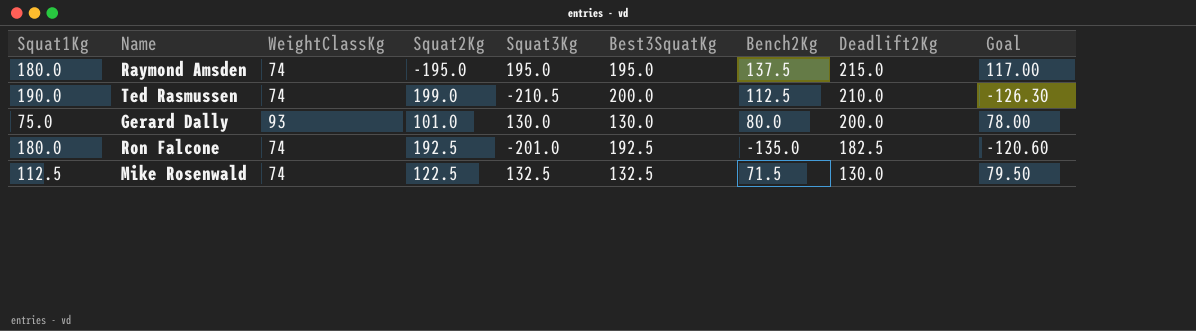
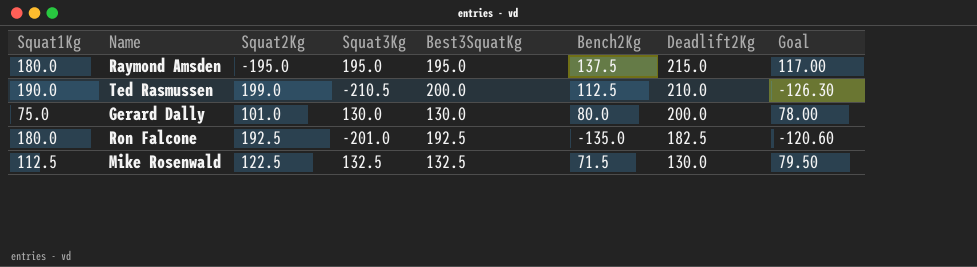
column WeightClassKg | position: 3 -> none

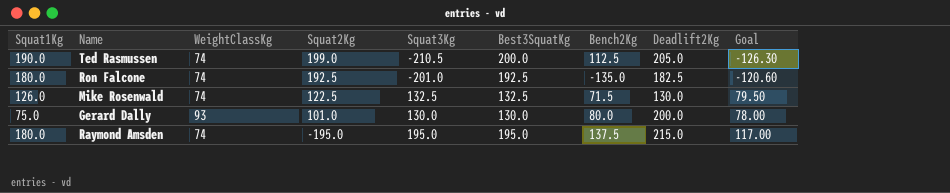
row order: Deadlift2Kg descending -> Squat2Kg descending
column WeightClassKg | position: none -> 3
Ted Rasmussen | Deadlift2Kg: 210.0 -> 205.0
Mike Rosenwald | Squat1Kg: 112.5 -> 126.0

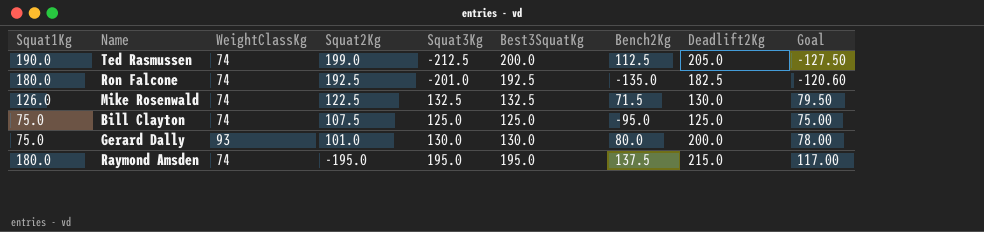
Ted Rasmussen | Squat3Kg: -210.5 -> -212.5
Ted Rasmussen | Goal: -126.30 -> -127.50
row Bill Clayton: none -> 75.0 | 74 | 107.5 | 125.0 | 125.0 | -95.0 | 125.0 | 75.00

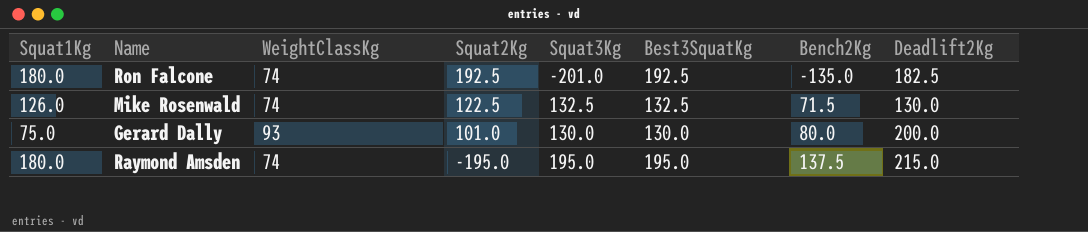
column Goal | formula: [Squat3Kg] * 0.6 -> none
row Ted Rasmussen: 190.0 | 74 | 199.0 | -212.5 | 200.0 | 112.5 | 205.0 | -127.50 -> none
row Bill Clayton: 75.0 | 74 | 107.5 | 125.0 | 125.0 | -95.0 | 125.0 | 75.00 -> none

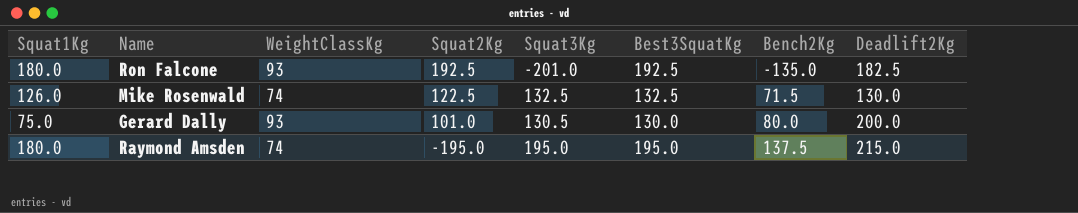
Ron Falcone | WeightClassKg: 74 -> 93
Gerard Dally | Squat3Kg: 130.0 -> 130.5

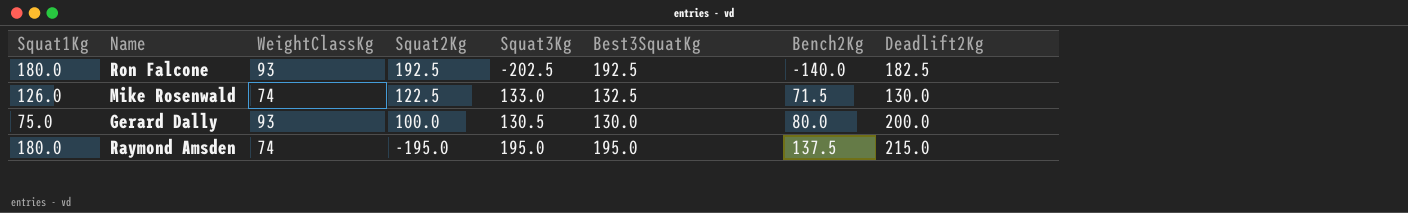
Ron Falcone | Squat3Kg: -201.0 -> -202.5
Ron Falcone | Bench2Kg: -135.0 -> -140.0
Mike Rosenwald | Squat3Kg: 132.5 -> 133.0
Gerard Dally | Squat2Kg: 101.0 -> 100.0

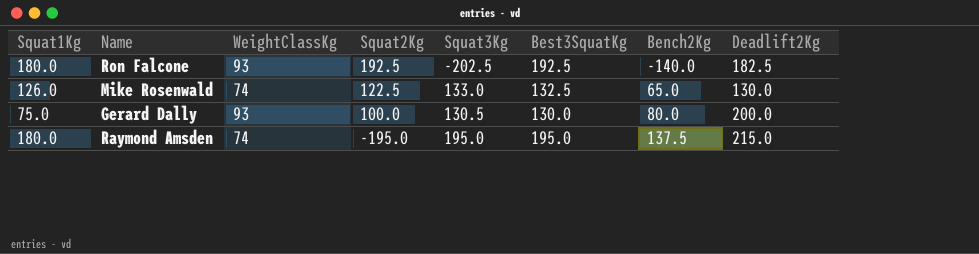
Mike Rosenwald | Bench2Kg: 71.5 -> 65.0

